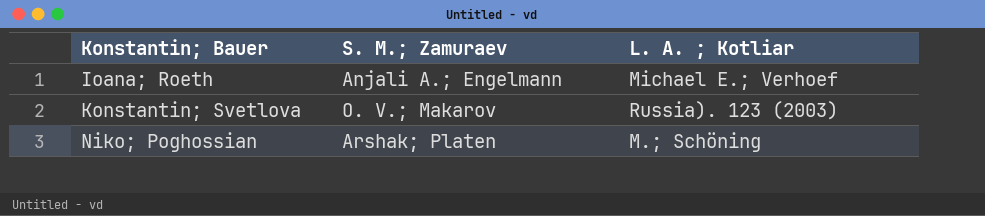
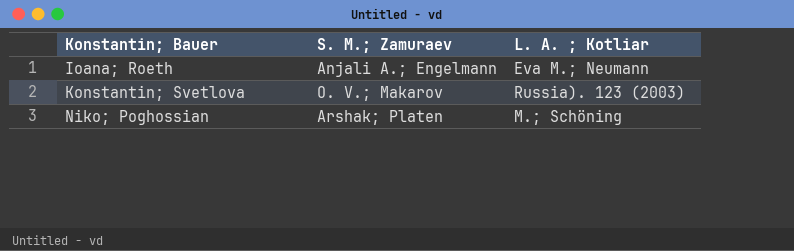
Ioana; Roeth | L. A. ; Kotliar: Michael E.; Verhoef -> Eva M.; Neumann

